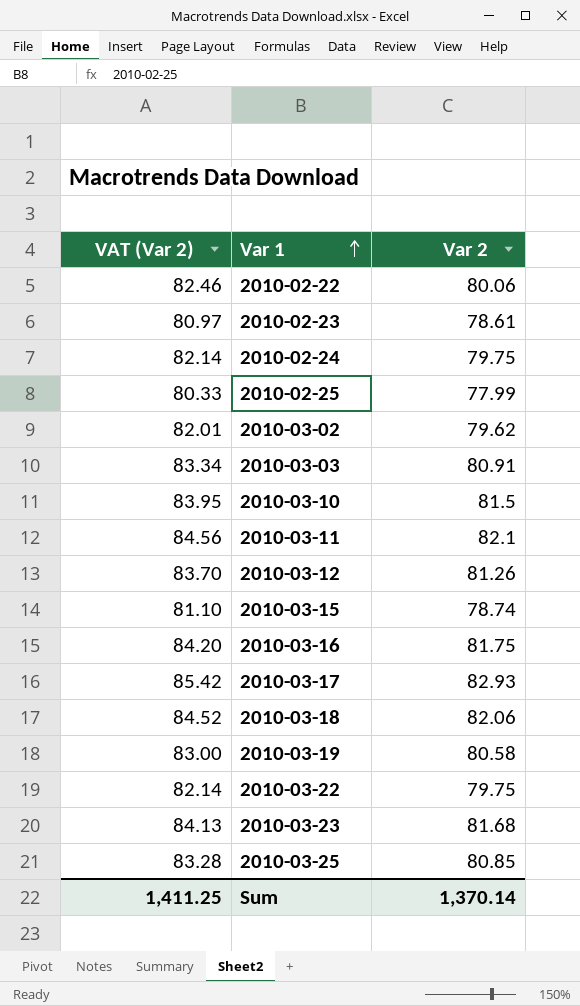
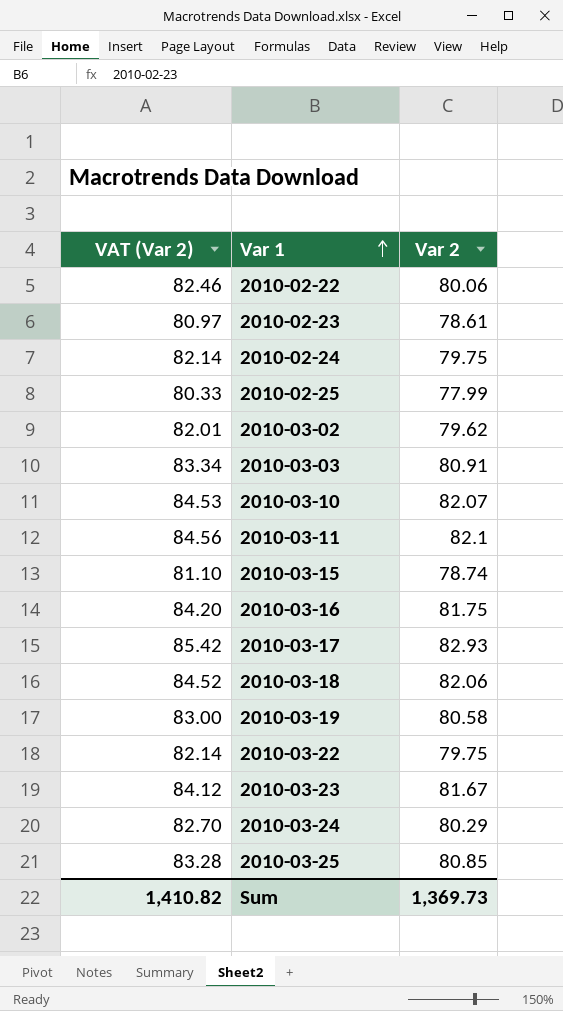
row 2010-03-12: 83.70 | 81.26 -> none
2010-03-10 | VAT (Var 2): 83.95 -> 84.53
2010-03-10 | Var 2: 81.5 -> 82.07
2010-03-23 | VAT (Var 2): 84.13 -> 84.12
2010-03-23 | Var 2: 81.68 -> 81.67
row 2010-03-24: none -> 82.70 | 80.29
Sum | VAT (Var 2): 1,411.25 -> 1,410.82
Sum | Var 2: 1,370.14 -> 1,369.73

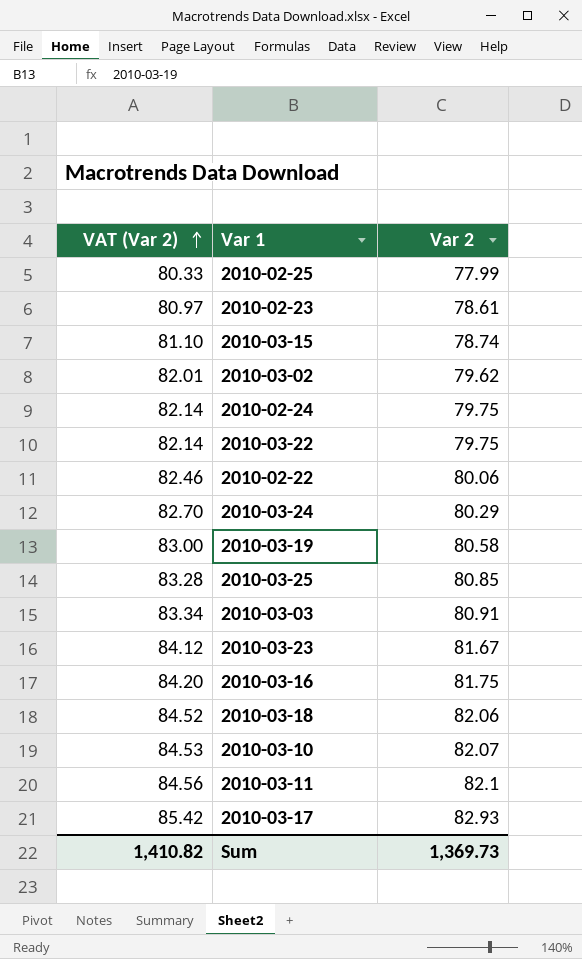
row order: Var 1 ascending -> VAT (Var 2) ascending

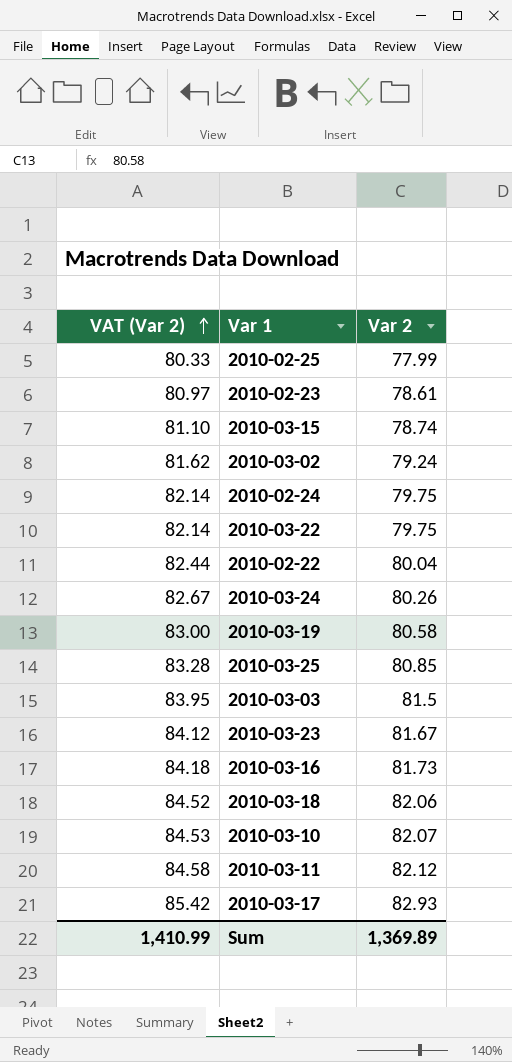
2010-03-02 | VAT (Var 2): 82.01 -> 81.62
2010-03-02 | Var 2: 79.62 -> 79.24
2010-02-22 | VAT (Var 2): 82.46 -> 82.44
2010-02-22 | Var 2: 80.06 -> 80.04
2010-03-24 | VAT (Var 2): 82.70 -> 82.67
2010-03-24 | Var 2: 80.29 -> 80.26
2010-03-03 | VAT (Var 2): 83.34 -> 83.95
2010-03-03 | Var 2: 80.91 -> 81.5
2010-03-16 | VAT (Var 2): 84.20 -> 84.18
2010-03-16 | Var 2: 81.75 -> 81.73
2010-03-11 | VAT (Var 2): 84.56 -> 84.58
2010-03-11 | Var 2: 82.1 -> 82.12
Sum | VAT (Var 2): 1,410.82 -> 1,410.99
Sum | Var 2: 1,369.73 -> 1,369.89

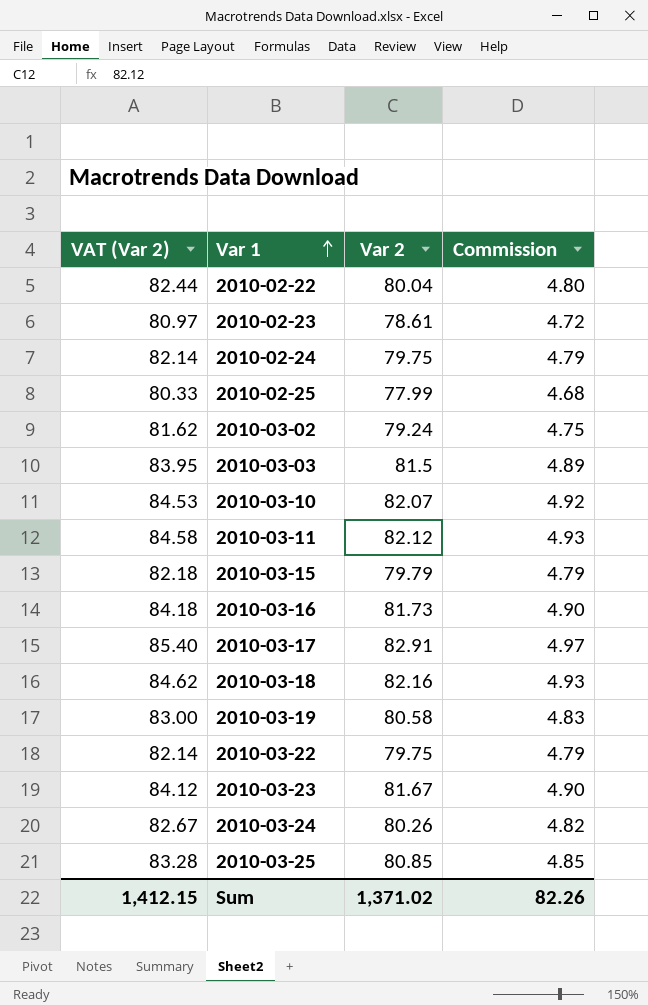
row order: VAT (Var 2) ascending -> Var 1 ascending
column Commission | formula: none -> [Var 2] * 0.06
2010-03-15 | VAT (Var 2): 81.10 -> 82.18
2010-03-15 | Var 2: 78.74 -> 79.79
2010-03-17 | VAT (Var 2): 85.42 -> 85.40
2010-03-17 | Var 2: 82.93 -> 82.91
2010-03-18 | VAT (Var 2): 84.52 -> 84.62
2010-03-18 | Var 2: 82.06 -> 82.16
Sum | VAT (Var 2): 1,410.99 -> 1,412.15
Sum | Var 2: 1,369.89 -> 1,371.02

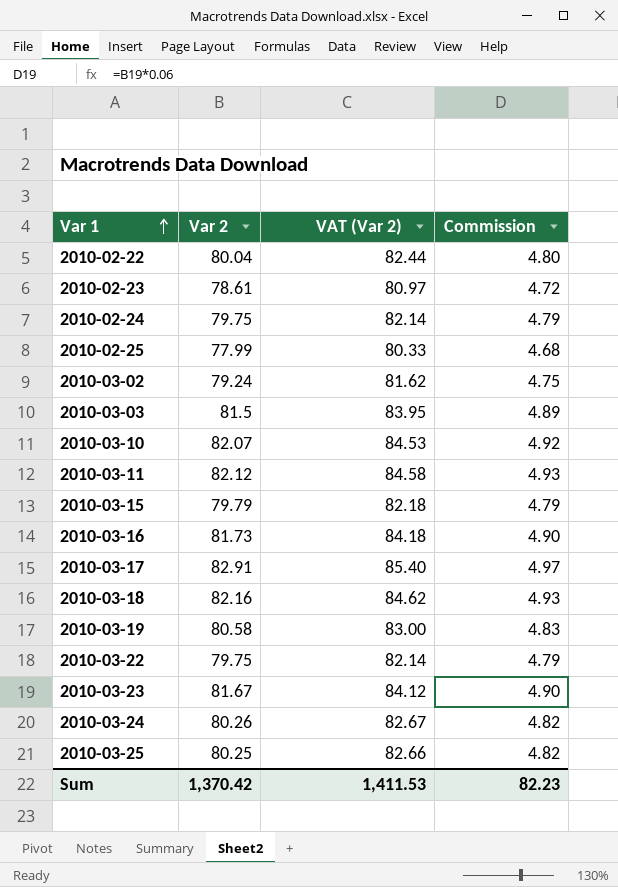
column VAT (Var 2) | position: 1 -> 3
2010-03-25 | Var 2: 80.85 -> 80.25
2010-03-25 | VAT (Var 2): 83.28 -> 82.66
2010-03-25 | Commission: 4.85 -> 4.82
Sum | Var 2: 1,371.02 -> 1,370.42
Sum | VAT (Var 2): 1,412.15 -> 1,411.53
Sum | Commission: 82.26 -> 82.23

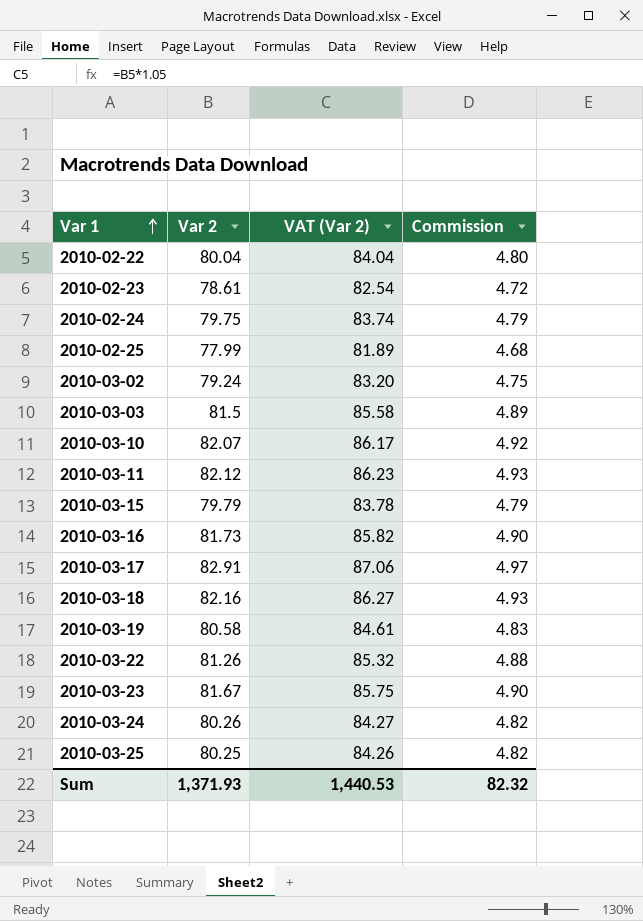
column VAT (Var 2) | formula: [Var 2] * 1.03 -> [Var 2] * 1.05
2010-03-22 | Var 2: 79.75 -> 81.26
2010-03-22 | Commission: 4.79 -> 4.88
Sum | Var 2: 1,370.42 -> 1,371.93
Sum | VAT (Var 2): 1,411.53 -> 1,440.53
Sum | Commission: 82.23 -> 82.32

